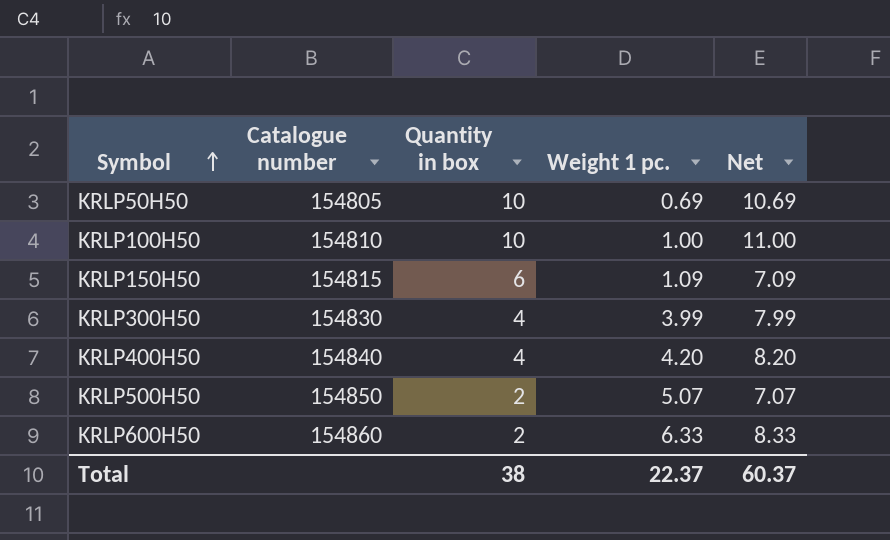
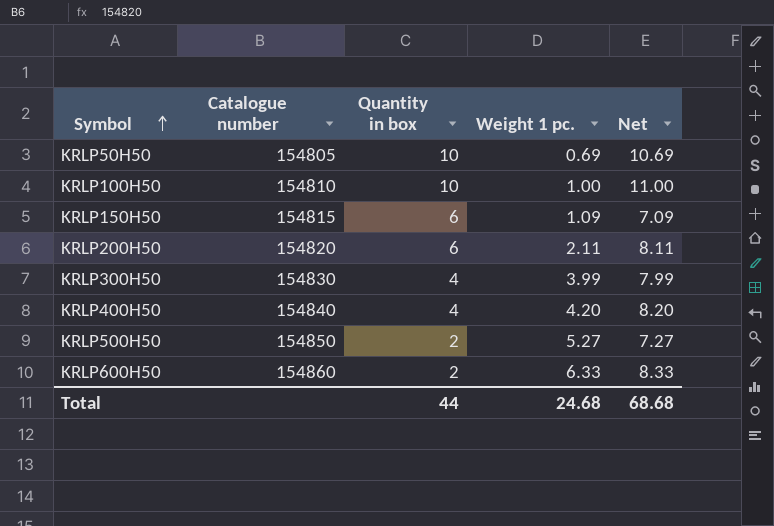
row KRLP200H50: none -> 154820 | 6 | 2.11 | 8.11
KRLP500H50 | Weight 1 pc.: 5.07 -> 5.27
KRLP500H50 | Net: 7.07 -> 7.27
Total | Quantity in box: 38 -> 44
Total | Weight 1 pc.: 22.37 -> 24.68
Total | Net: 60.37 -> 68.68

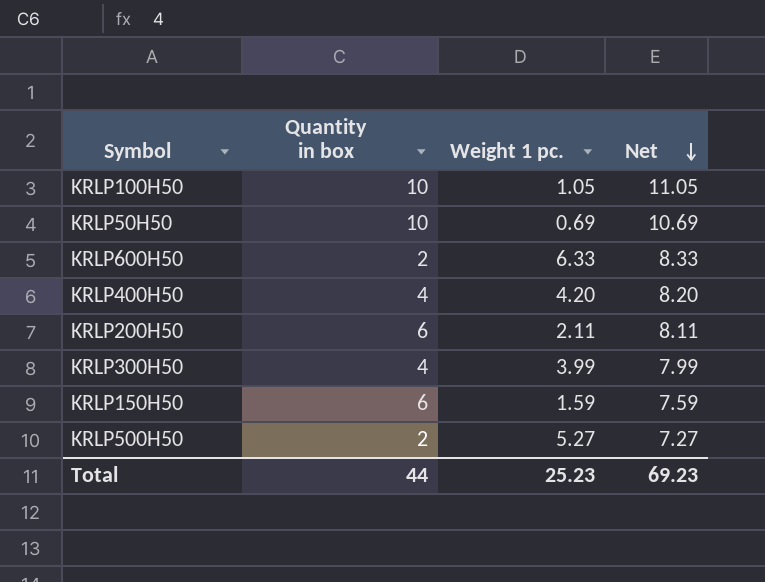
row order: Symbol ascending -> Net descending
column Catalogue number | position: 2 -> none
KRLP100H50 | Weight 1 pc.: 1.00 -> 1.05
KRLP100H50 | Net: 11.00 -> 11.05
KRLP150H50 | Weight 1 pc.: 1.09 -> 1.59
KRLP150H50 | Net: 7.09 -> 7.59
Total | Weight 1 pc.: 24.68 -> 25.23
Total | Net: 68.68 -> 69.23

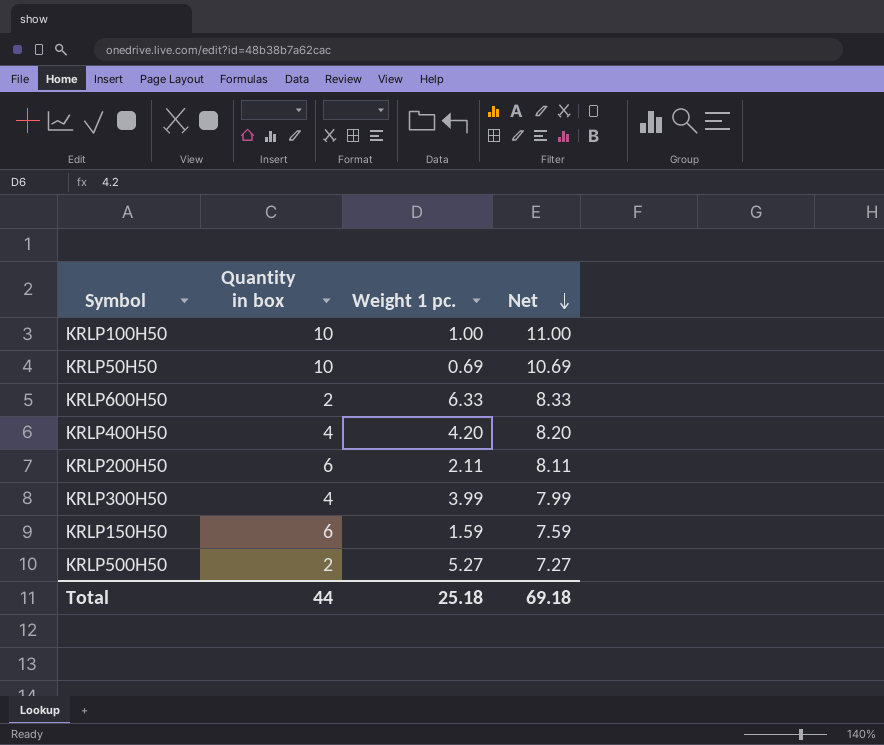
KRLP100H50 | Weight 1 pc.: 1.05 -> 1.00
KRLP100H50 | Net: 11.05 -> 11.00
Total | Weight 1 pc.: 25.23 -> 25.18
Total | Net: 69.23 -> 69.18

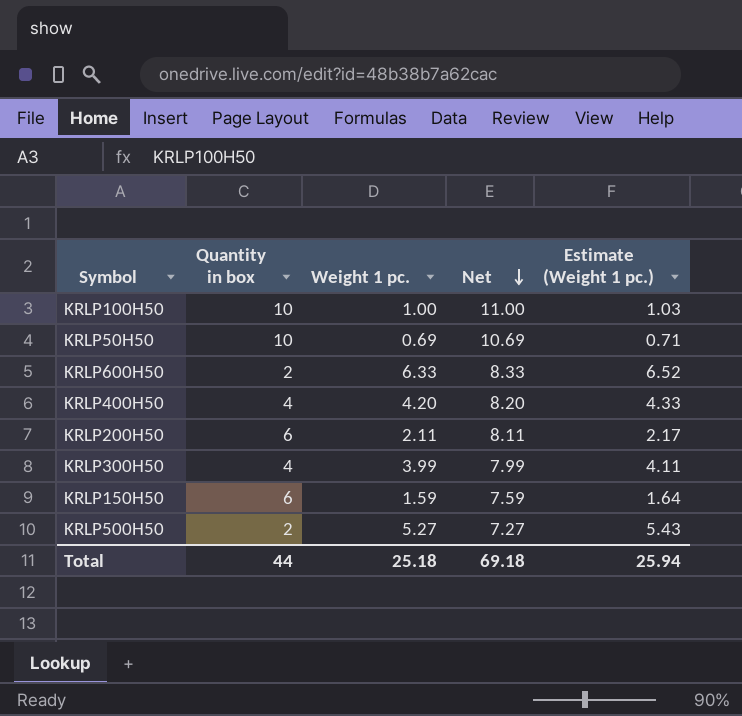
column Estimate (Weight 1 pc.) | formula: none -> [Weight 1 pc.] * 1.03

